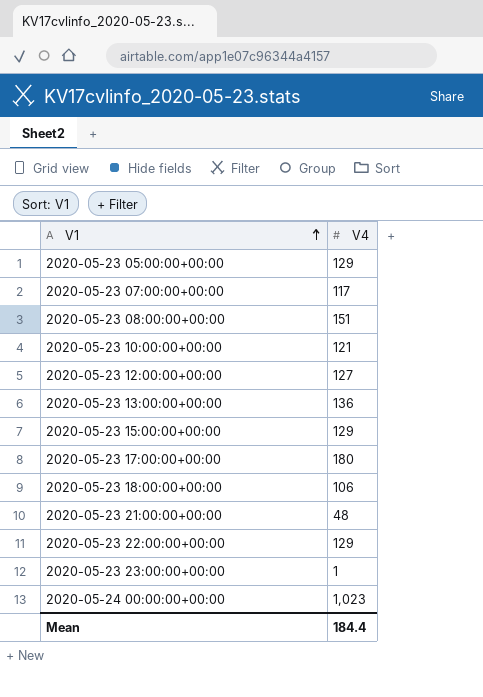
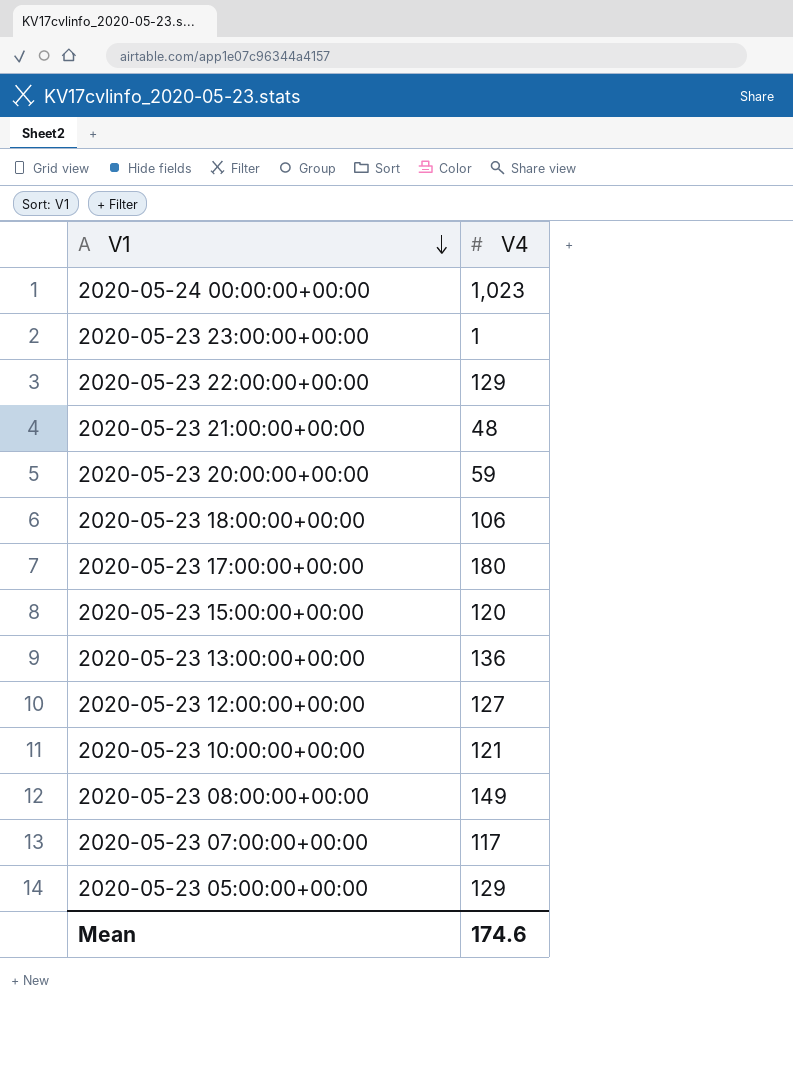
row order: V1 ascending -> V1 descending
row 2020-05-23 20:00:00+00:00: none -> 59
2020-05-23 15:00:00+00:00 | V4: 129 -> 120
2020-05-23 08:00:00+00:00 | V4: 151 -> 149
Mean | V4: 184.4 -> 174.6

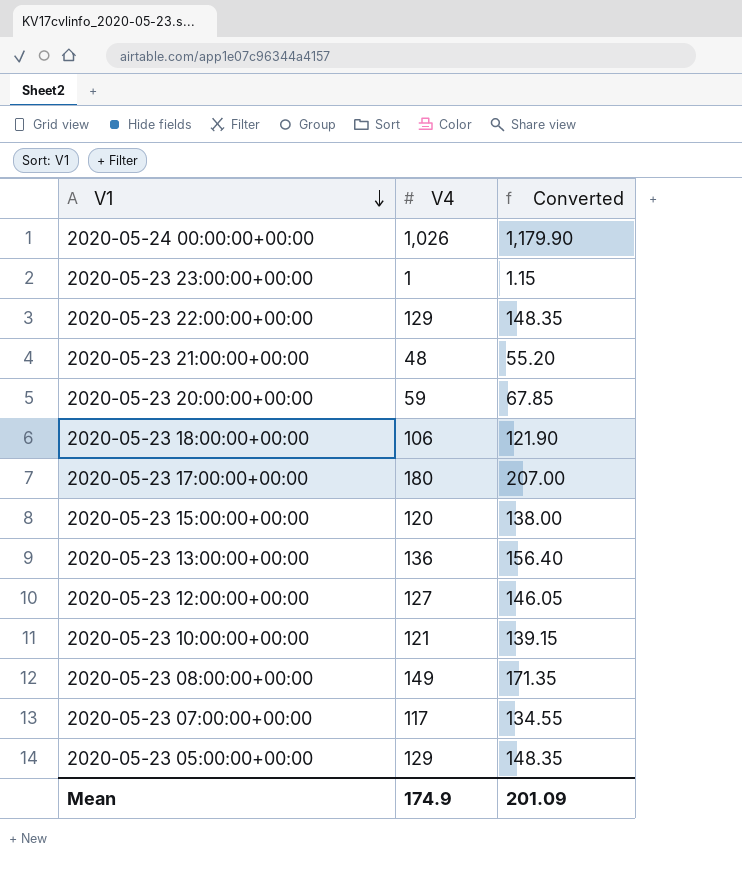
column Converted | formula: none -> [V4] * 1.15
2020-05-24 00:00:00+00:00 | V4: 1,023 -> 1,026
Mean | V4: 174.6 -> 174.9

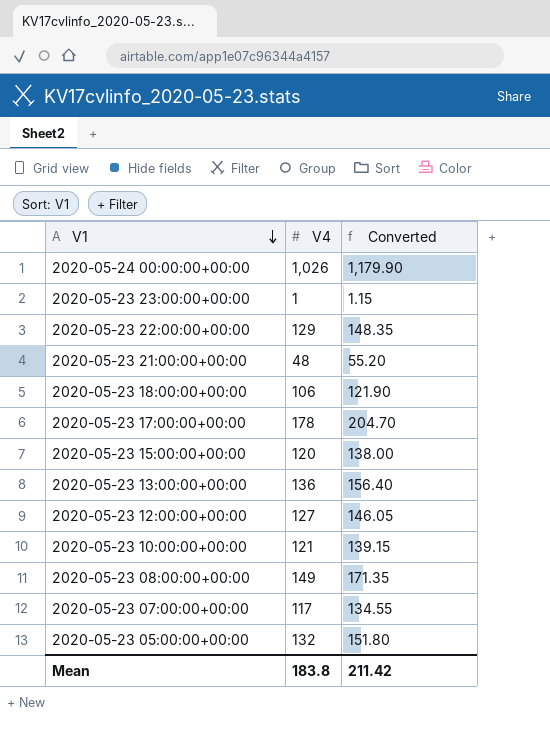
row 2020-05-23 20:00:00+00:00: 59 | 67.85 -> none
2020-05-23 17:00:00+00:00 | V4: 180 -> 178
2020-05-23 17:00:00+00:00 | Converted: 207.00 -> 204.70
2020-05-23 05:00:00+00:00 | V4: 129 -> 132
2020-05-23 05:00:00+00:00 | Converted: 148.35 -> 151.80
Mean | V4: 174.9 -> 183.8
Mean | Converted: 201.09 -> 211.42

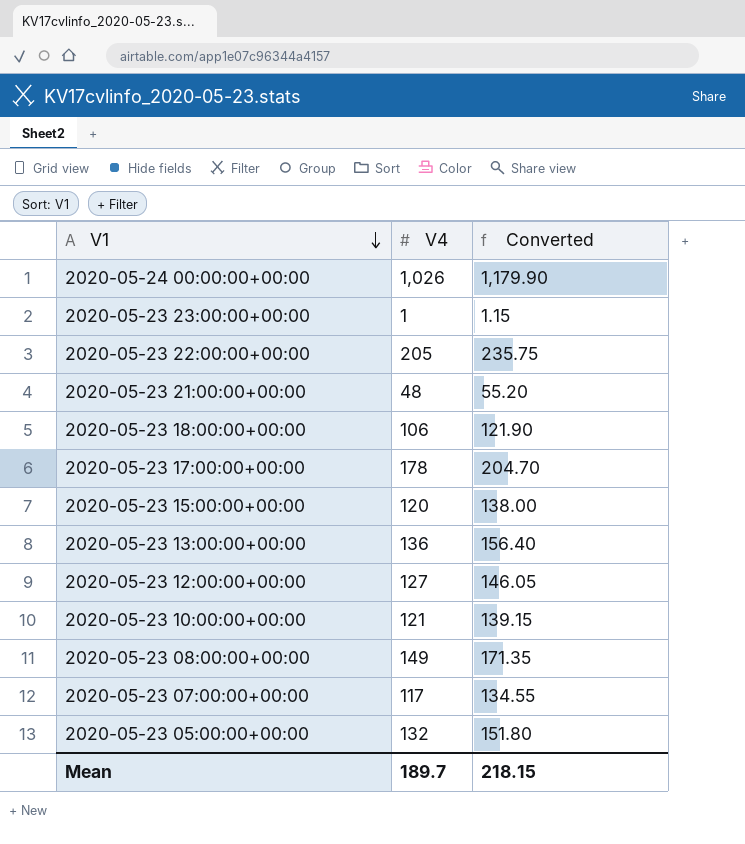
2020-05-23 22:00:00+00:00 | V4: 129 -> 205
2020-05-23 22:00:00+00:00 | Converted: 148.35 -> 235.75
Mean | V4: 183.8 -> 189.7
Mean | Converted: 211.42 -> 218.15

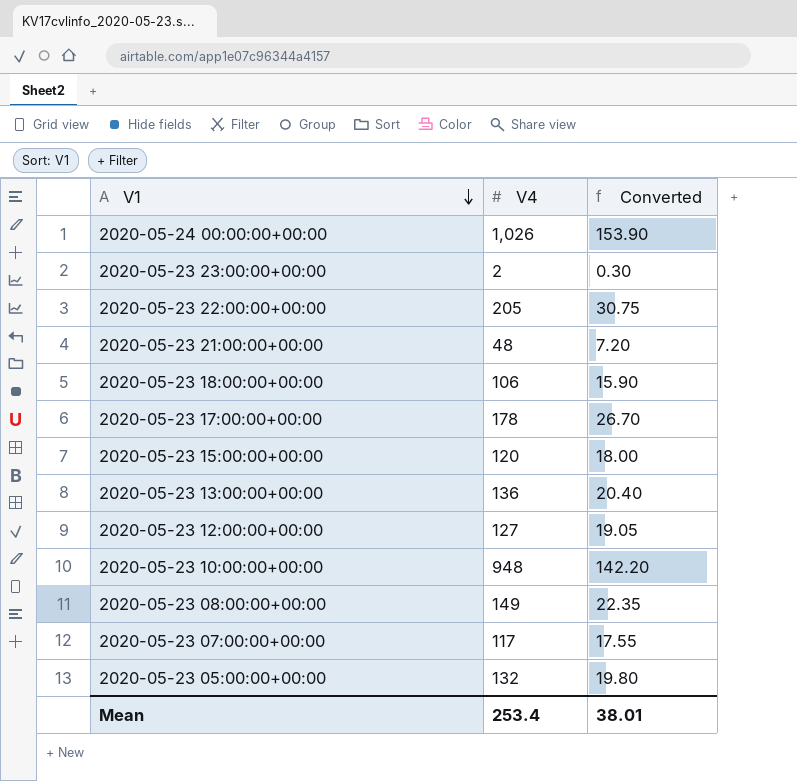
column Converted | formula: [V4] * 1.15 -> [V4] * 0.15
2020-05-23 23:00:00+00:00 | V4: 1 -> 2
2020-05-23 10:00:00+00:00 | V4: 121 -> 948
Mean | V4: 189.7 -> 253.4
Mean | Converted: 218.15 -> 38.01

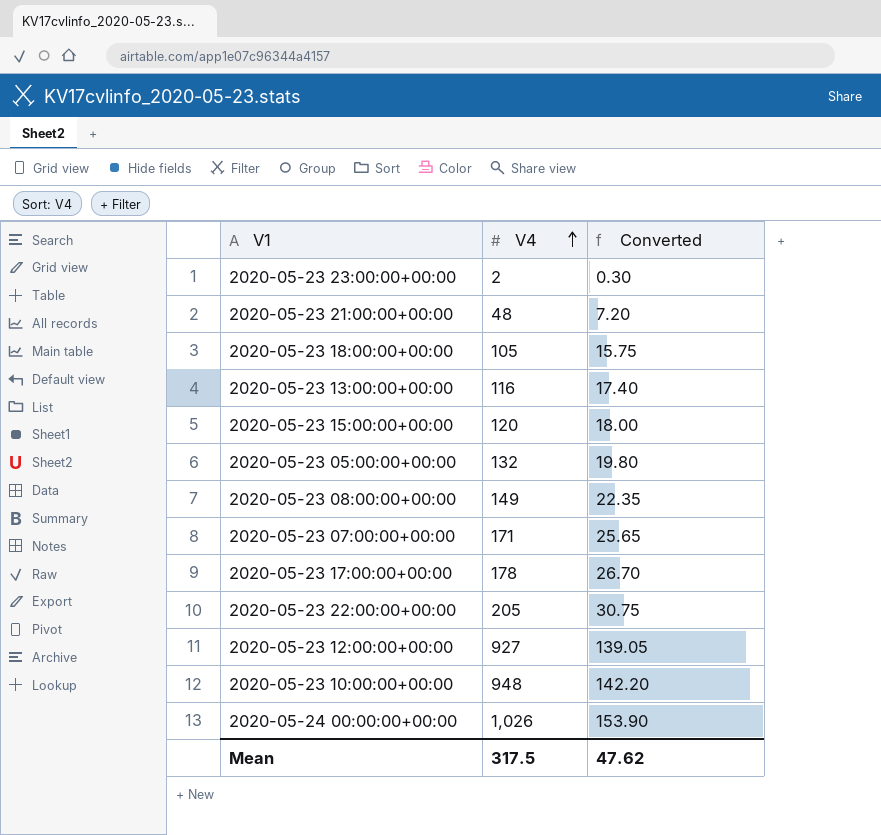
row order: V1 descending -> V4 ascending
2020-05-23 18:00:00+00:00 | V4: 106 -> 105
2020-05-23 18:00:00+00:00 | Converted: 15.90 -> 15.75
2020-05-23 13:00:00+00:00 | V4: 136 -> 116
2020-05-23 13:00:00+00:00 | Converted: 20.40 -> 17.40
2020-05-23 07:00:00+00:00 | V4: 117 -> 171
2020-05-23 07:00:00+00:00 | Converted: 17.55 -> 25.65
2020-05-23 12:00:00+00:00 | V4: 127 -> 927
2020-05-23 12:00:00+00:00 | Converted: 19.05 -> 139.05
Mean | V4: 253.4 -> 317.5
Mean | Converted: 38.01 -> 47.62

